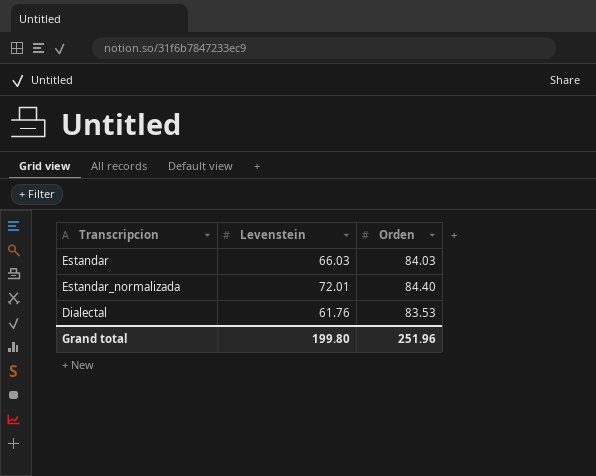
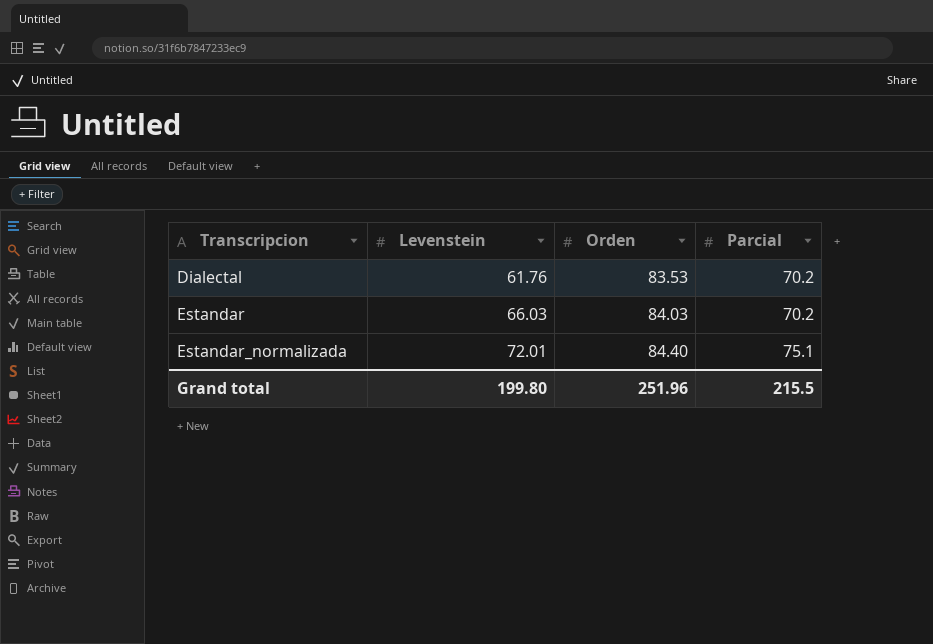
row order: none -> Transcripcion ascending
column Parcial | position: none -> 4

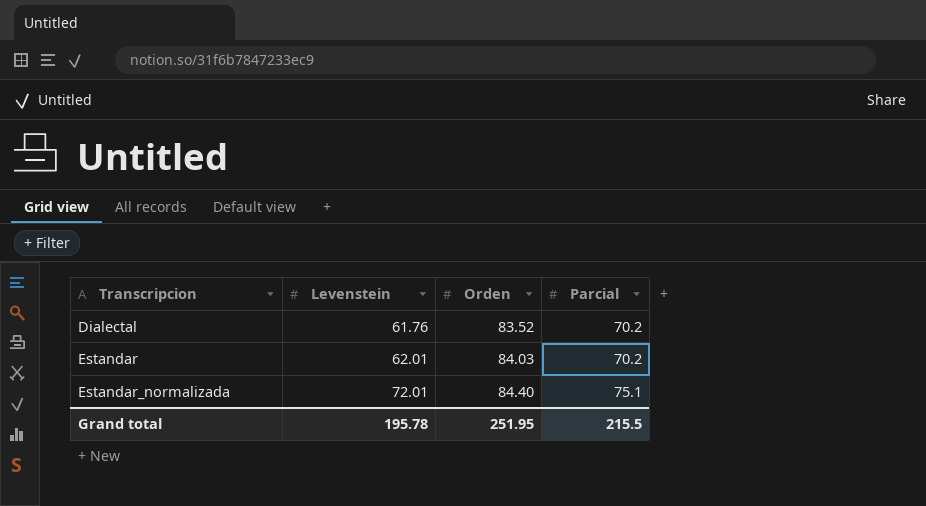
Dialectal | Orden: 83.53 -> 83.52
Estandar | Levenstein: 66.03 -> 62.01
Grand total | Levenstein: 199.80 -> 195.78
Grand total | Orden: 251.96 -> 251.95

